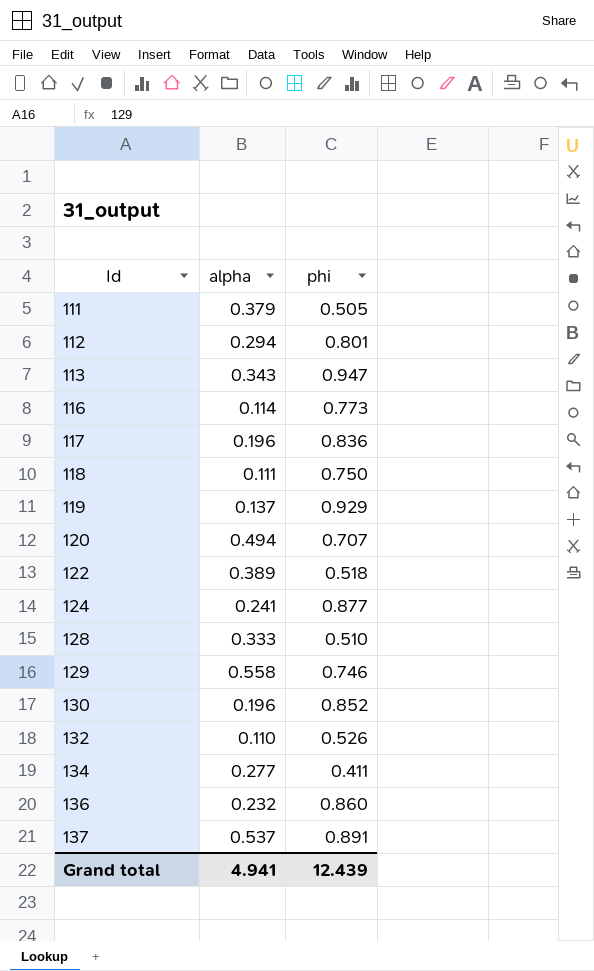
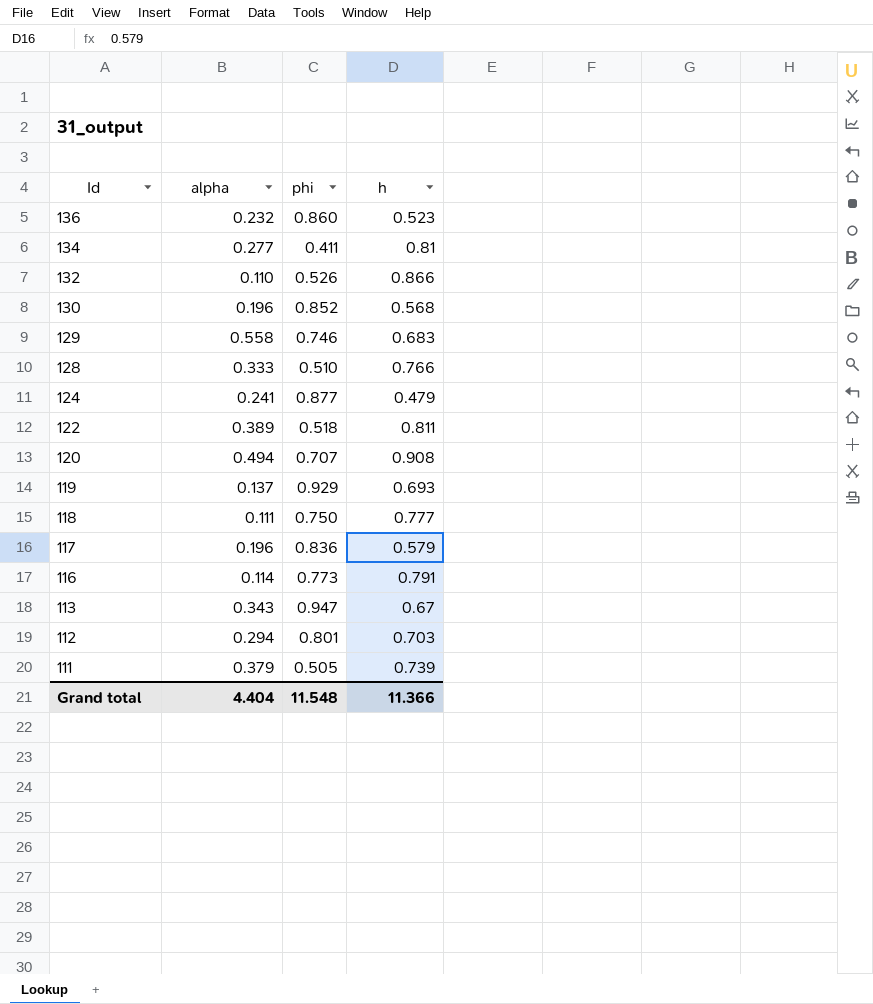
row order: Id ascending -> Id descending
column h | position: none -> 4
row 137: 0.537 | 0.891 -> none
Grand total | alpha: 4.941 -> 4.404
Grand total | phi: 12.439 -> 11.548

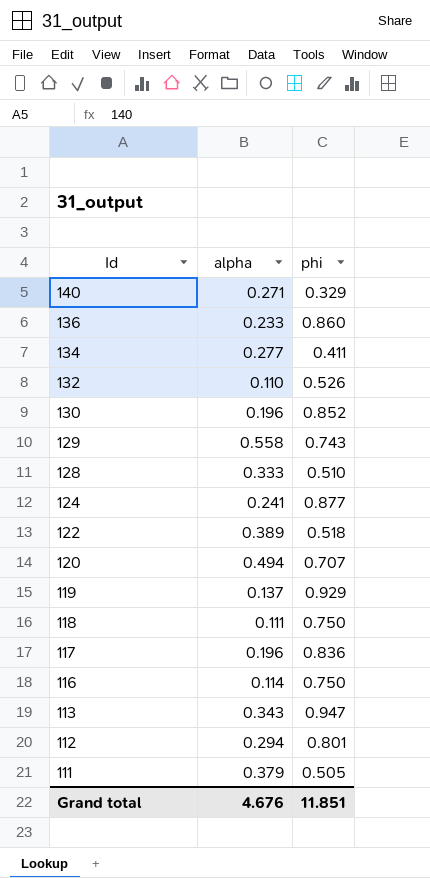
column h | position: 4 -> none
row 140: none -> 0.271 | 0.329
136 | alpha: 0.232 -> 0.233
129 | phi: 0.746 -> 0.743
116 | phi: 0.773 -> 0.750
Grand total | alpha: 4.404 -> 4.676
Grand total | phi: 11.548 -> 11.851

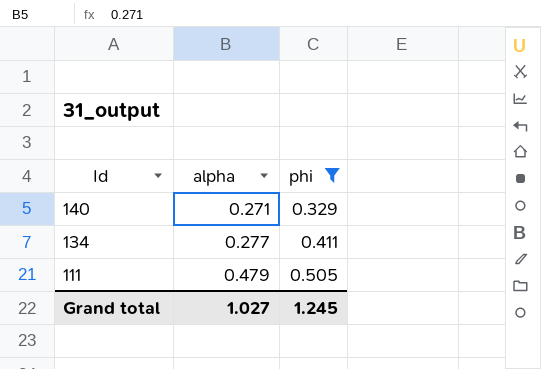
filter: none -> phi <= 0.505
111 | alpha: 0.379 -> 0.479
Grand total | alpha: 4.676 -> 1.027
Grand total | phi: 11.851 -> 1.245

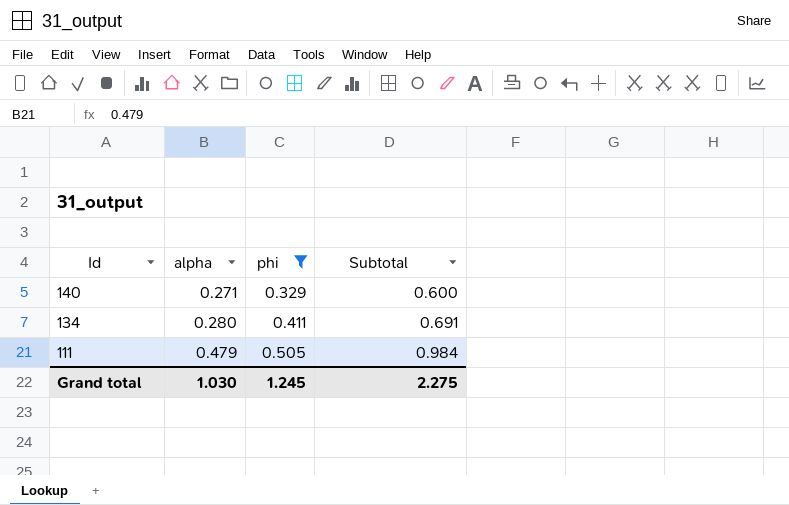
column Subtotal | formula: none -> [alpha] + [phi]
134 | alpha: 0.277 -> 0.280
Grand total | alpha: 1.027 -> 1.030

